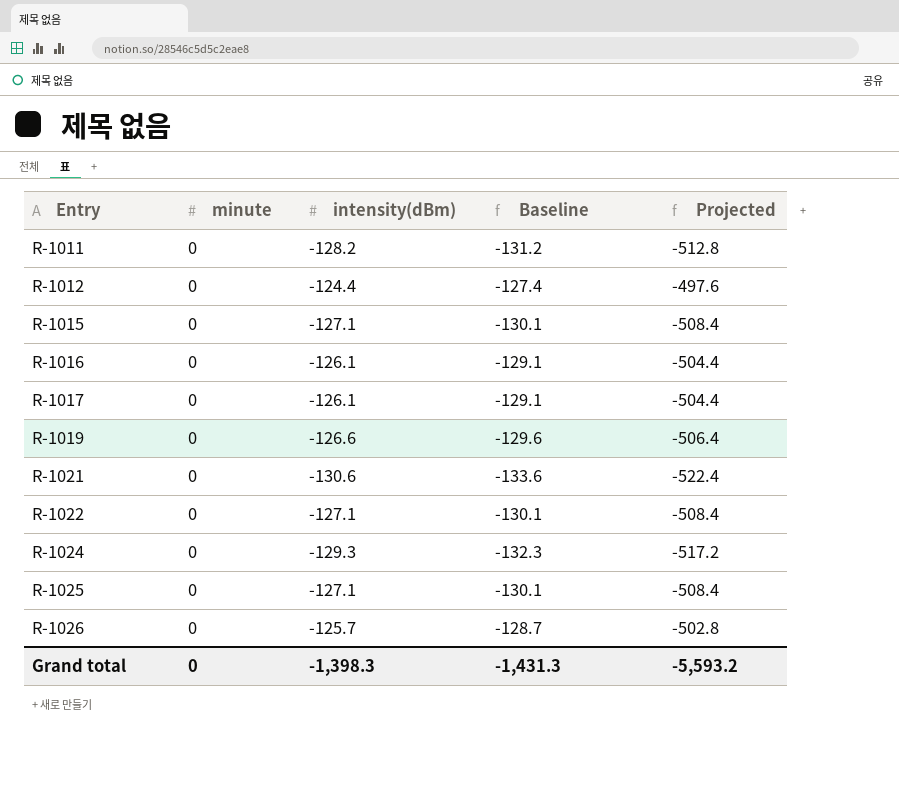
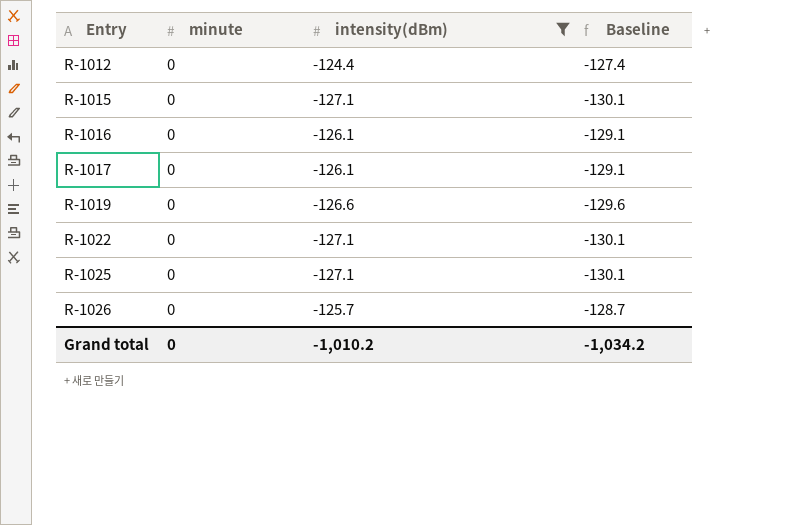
filter: none -> intensity(dBm) >= -127.1
column Projected | formula: [intensity(dBm)] * 4 -> none
Grand total | intensity(dBm): -1,398.3 -> -1,010.2
Grand total | Baseline: -1,431.3 -> -1,034.2

